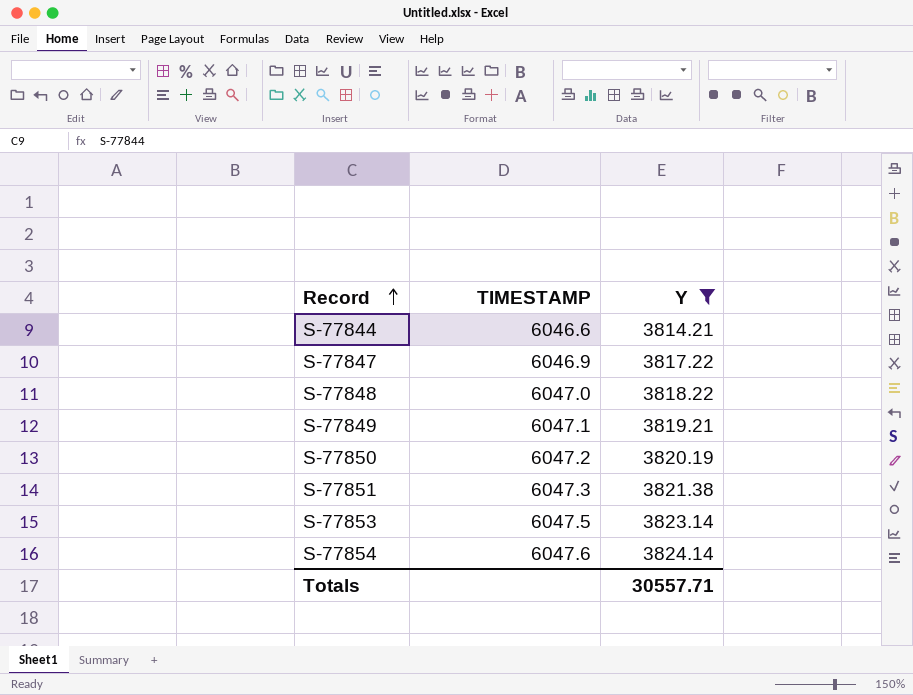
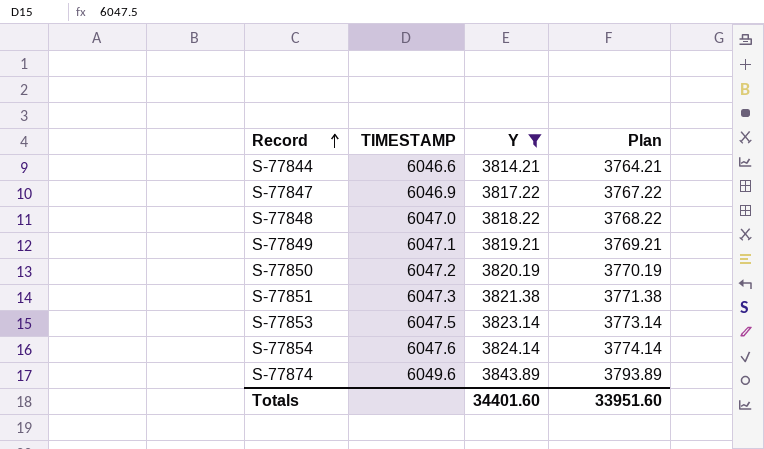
column Plan | formula: none -> [Y] - 50
row S-77874: none -> 6049.6 | 3843.89 | 3793.89
Totals | Y: 30557.71 -> 34401.60

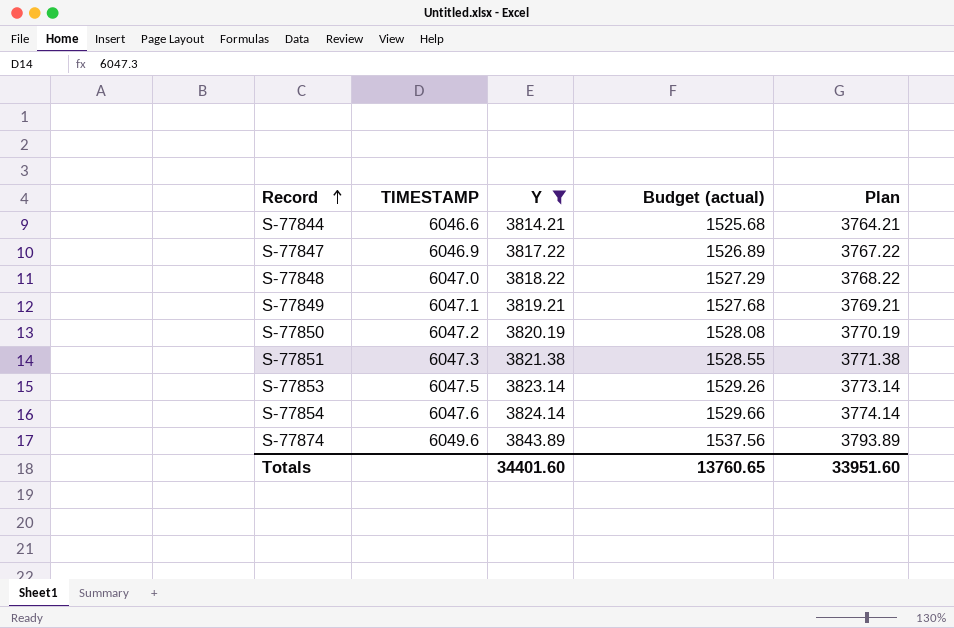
column Budget (actual) | formula: none -> [Y] * 0.4

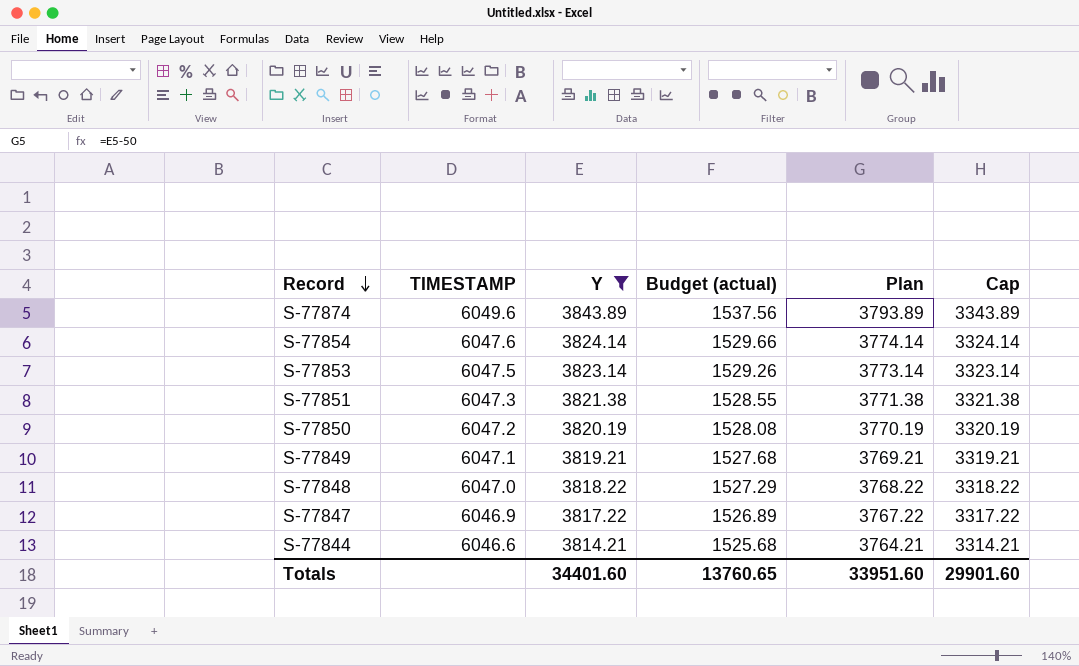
row order: Record ascending -> Record descending
column Cap | formula: none -> [Y] - 500

